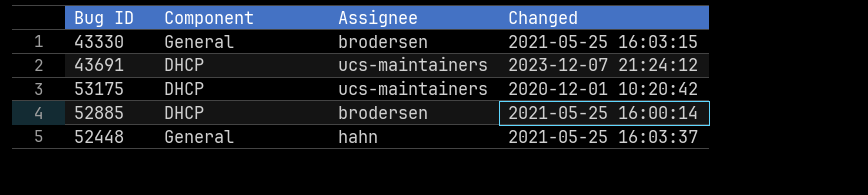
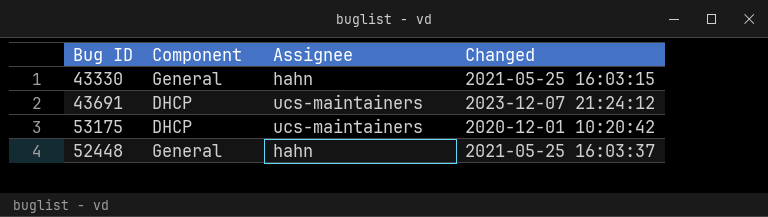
row 52885: DHCP | brodersen | 2021-05-25 16:00:14 -> none
43330 | Assignee: brodersen -> hahn

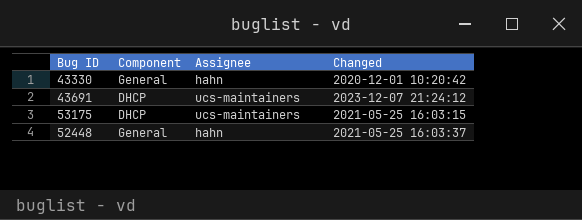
43330 | Changed: 2021-05-25 16:03:15 -> 2020-12-01 10:20:42
53175 | Changed: 2020-12-01 10:20:42 -> 2021-05-25 16:03:15

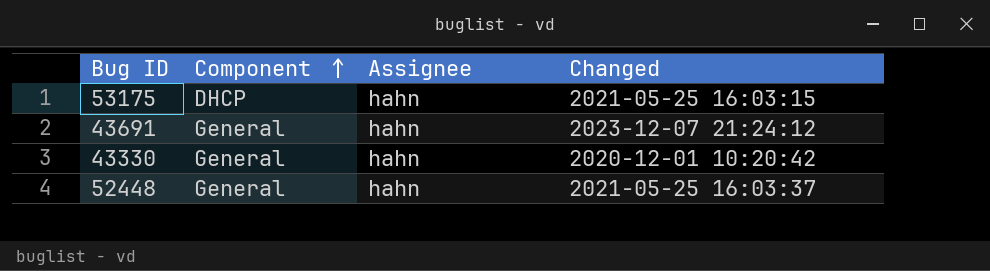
row order: none -> Component ascending
53175 | Assignee: ucs-maintainers -> hahn
43691 | Component: DHCP -> General
43691 | Assignee: ucs-maintainers -> hahn

